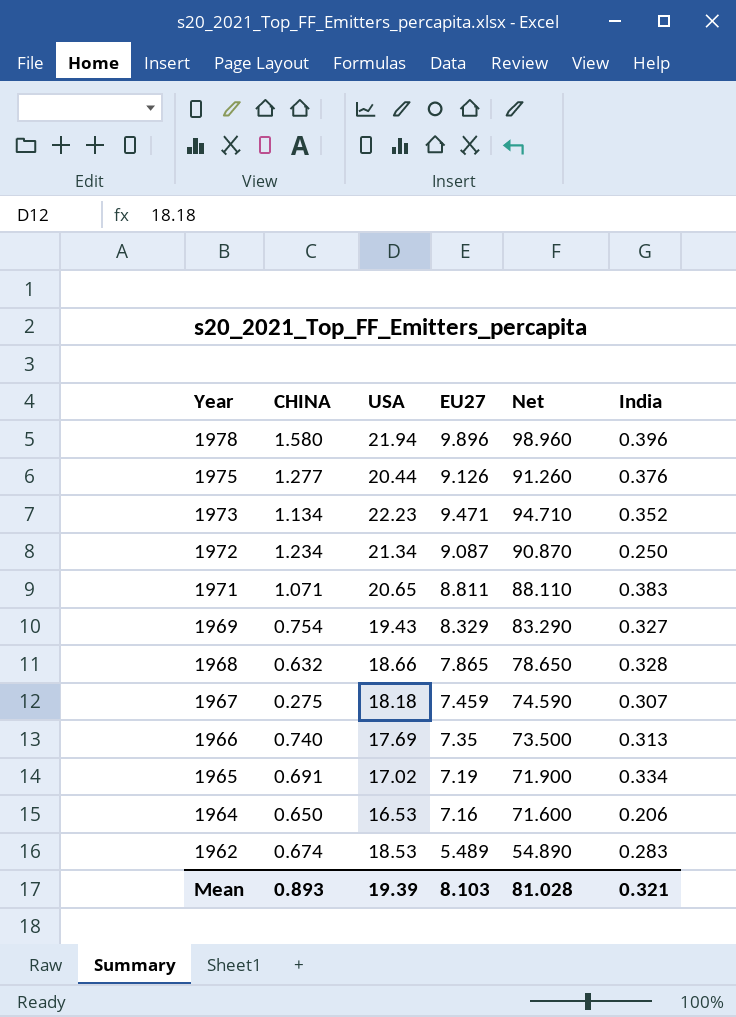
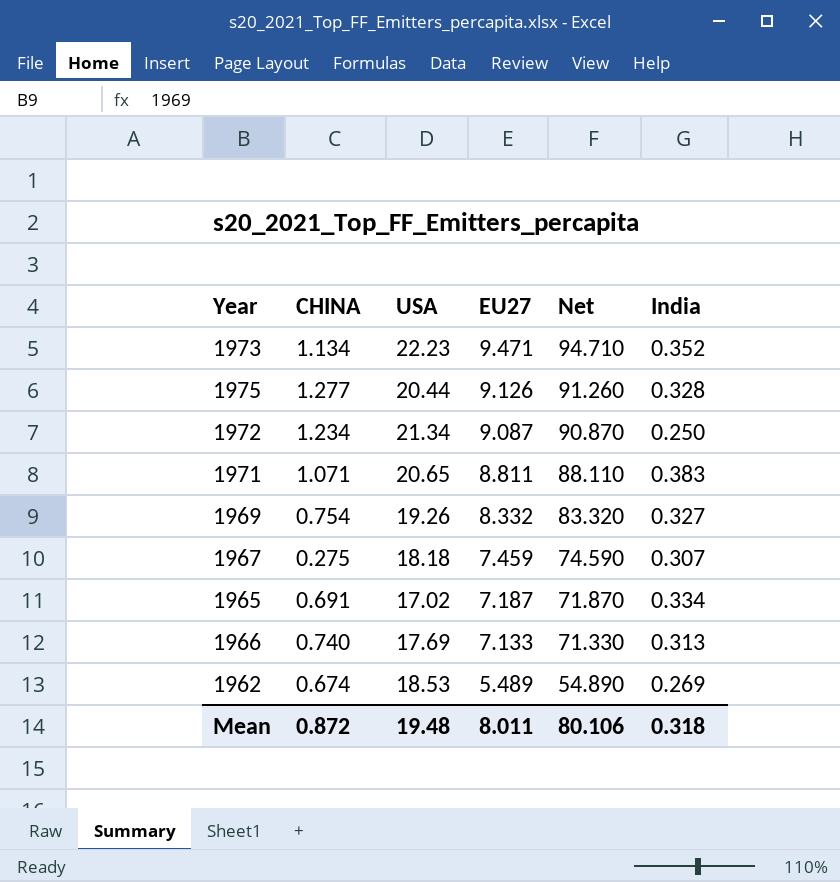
row order: Year descending -> EU27 descending
row 1978: 1.580 | 21.94 | 9.896 | 98.960 | 0.396 -> none
row 1968: 0.632 | 18.66 | 7.865 | 78.650 | 0.328 -> none
row 1964: 0.650 | 16.53 | 7.16 | 71.600 | 0.206 -> none
1975 | India: 0.376 -> 0.328
1969 | USA: 19.43 -> 19.26
1969 | EU27: 8.329 -> 8.332
1969 | Net: 83.290 -> 83.320
1965 | EU27: 7.19 -> 7.187
1965 | Net: 71.900 -> 71.870
1966 | EU27: 7.35 -> 7.133
1966 | Net: 73.500 -> 71.330
1962 | India: 0.283 -> 0.269
Mean | CHINA: 0.893 -> 0.872
Mean | USA: 19.39 -> 19.48
Mean | EU27: 8.103 -> 8.011
Mean | Net: 81.028 -> 80.106
Mean | India: 0.321 -> 0.318

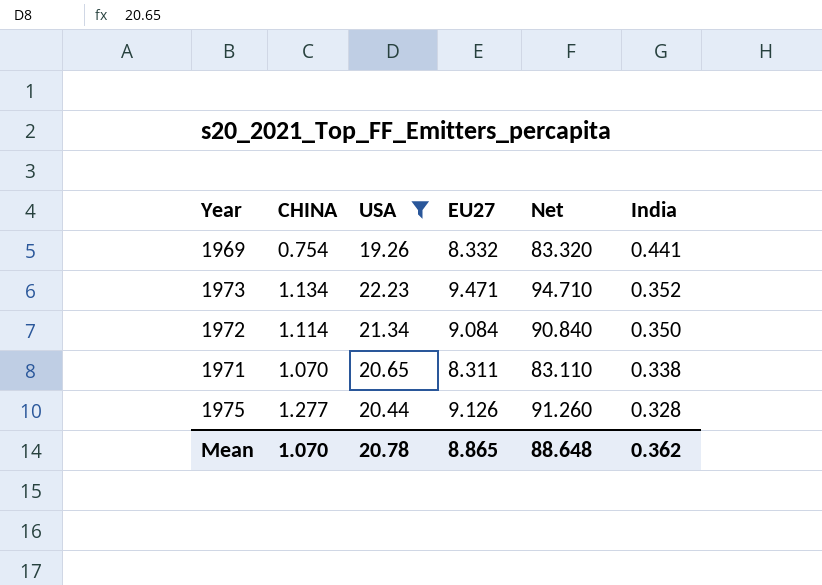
filter: none -> USA >= 19.26
row order: EU27 descending -> India descending
1969 | India: 0.327 -> 0.441
1972 | CHINA: 1.234 -> 1.114
1972 | EU27: 9.087 -> 9.084
1972 | Net: 90.870 -> 90.840
1972 | India: 0.250 -> 0.350
1971 | CHINA: 1.071 -> 1.070
1971 | EU27: 8.811 -> 8.311
1971 | Net: 88.110 -> 83.110
1971 | India: 0.383 -> 0.338
Mean | CHINA: 0.872 -> 1.070
Mean | USA: 19.48 -> 20.78
Mean | EU27: 8.011 -> 8.865
Mean | Net: 80.106 -> 88.648
Mean | India: 0.318 -> 0.362

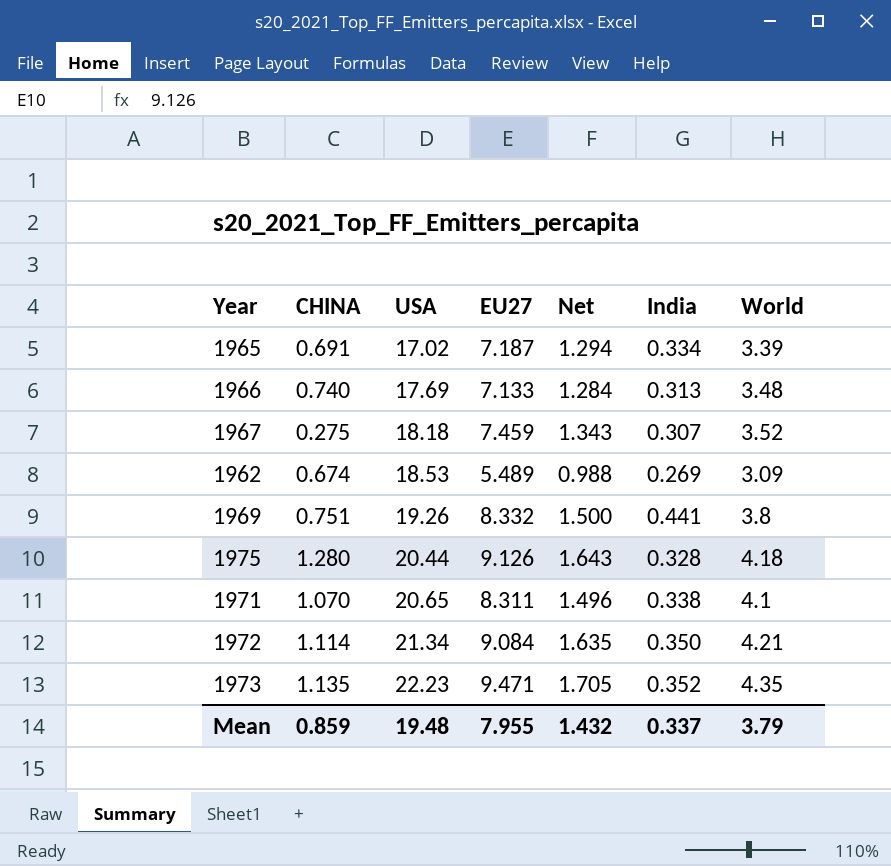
filter: USA >= 19.26 -> none
row order: India descending -> USA ascending
column Net | formula: [EU27] * 10 -> [EU27] * 0.18
column World | position: none -> 7
1969 | CHINA: 0.754 -> 0.751
1975 | CHINA: 1.277 -> 1.280
1973 | CHINA: 1.134 -> 1.135
Mean | CHINA: 1.070 -> 0.859
Mean | USA: 20.78 -> 19.48
Mean | EU27: 8.865 -> 7.955
Mean | Net: 88.648 -> 1.432
Mean | India: 0.362 -> 0.337

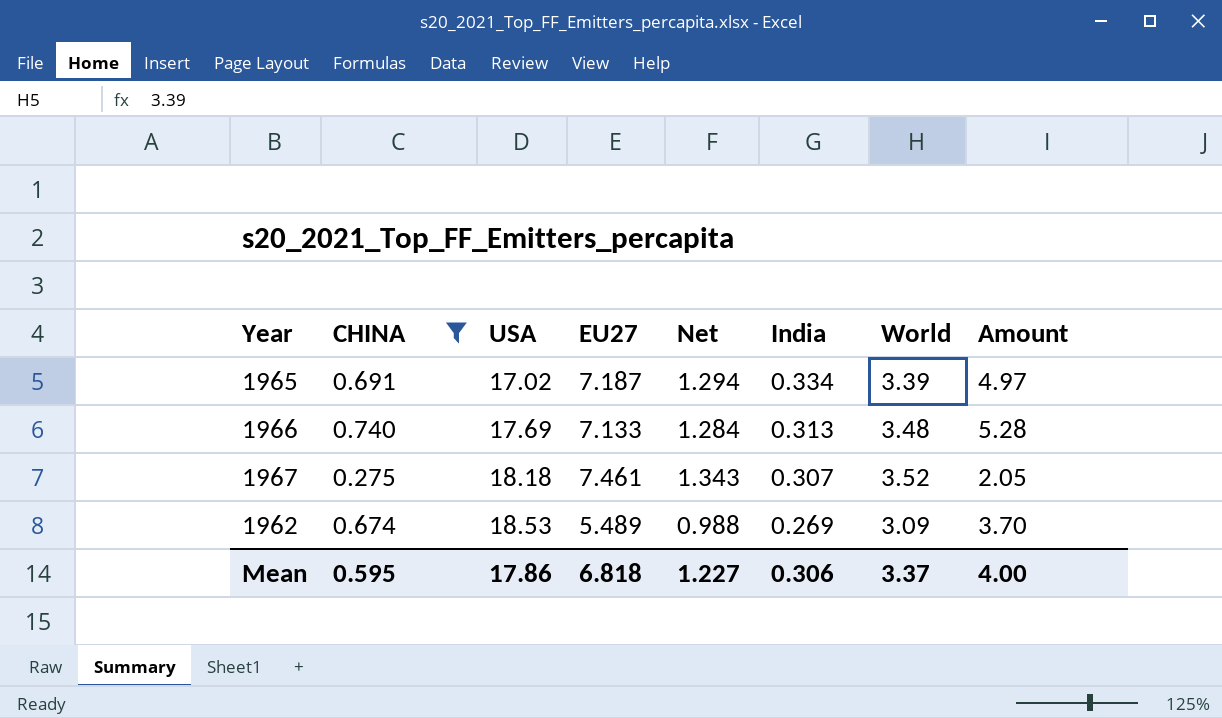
filter: none -> CHINA <= 0.740
column Amount | formula: none -> [CHINA] * [EU27]
1967 | EU27: 7.459 -> 7.461
Mean | CHINA: 0.859 -> 0.595
Mean | USA: 19.48 -> 17.86
Mean | EU27: 7.955 -> 6.818
Mean | Net: 1.432 -> 1.227
Mean | India: 0.337 -> 0.306
Mean | World: 3.79 -> 3.37

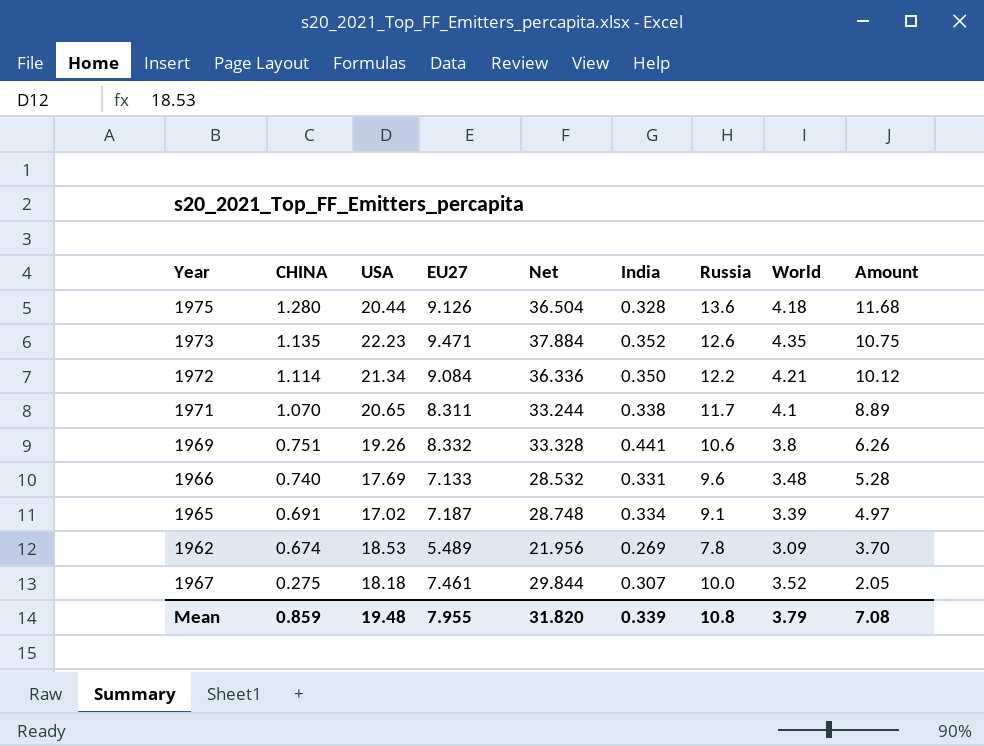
filter: CHINA <= 0.740 -> none
row order: USA ascending -> CHINA descending
column Net | formula: [EU27] * 0.18 -> [EU27] * 4
column Russia | position: none -> 7
1966 | India: 0.313 -> 0.331
Mean | CHINA: 0.595 -> 0.859
Mean | USA: 17.86 -> 19.48
Mean | EU27: 6.818 -> 7.955
Mean | Net: 1.227 -> 31.820
Mean | India: 0.306 -> 0.339
Mean | World: 3.37 -> 3.79
Mean | Amount: 4.00 -> 7.08

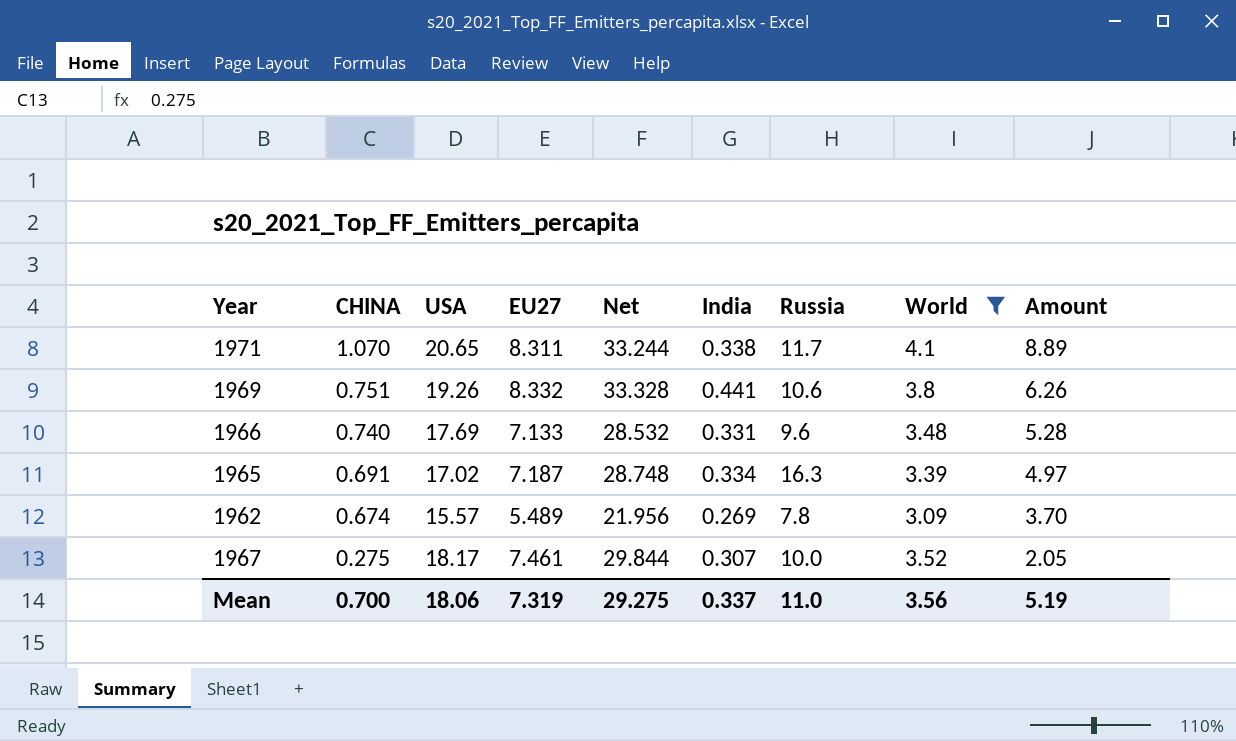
filter: none -> World <= 4.1
1965 | Russia: 9.1 -> 16.3
1962 | USA: 18.53 -> 15.57
1967 | USA: 18.18 -> 18.17
Mean | CHINA: 0.859 -> 0.700
Mean | USA: 19.48 -> 18.06
Mean | EU27: 7.955 -> 7.319
Mean | Net: 31.820 -> 29.275
Mean | India: 0.339 -> 0.337
Mean | Russia: 10.8 -> 11.0
Mean | World: 3.79 -> 3.56
Mean | Amount: 7.08 -> 5.19

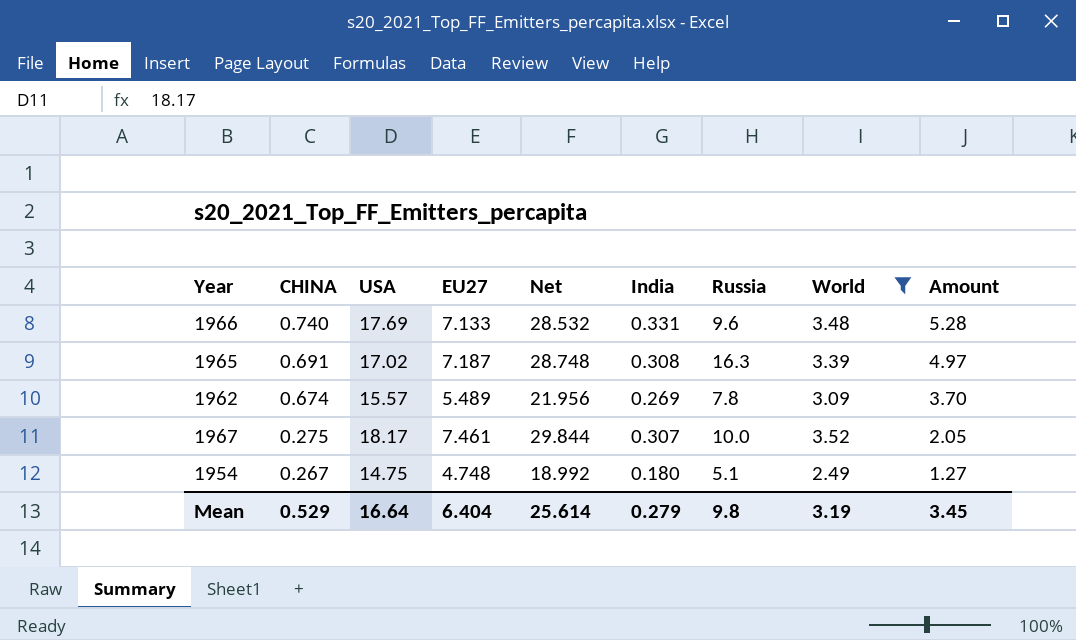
row 1971: 1.070 | 20.65 | 8.311 | 33.244 | 0.338 | 11.7 | 4.1 | 8.89 -> none
row 1969: 0.751 | 19.26 | 8.332 | 33.328 | 0.441 | 10.6 | 3.8 | 6.26 -> none
1965 | India: 0.334 -> 0.308
row 1954: none -> 0.267 | 14.75 | 4.748 | 18.992 | 0.180 | 5.1 | 2.49 | 1.27
Mean | CHINA: 0.700 -> 0.529
Mean | USA: 18.06 -> 16.64
Mean | EU27: 7.319 -> 6.404
Mean | Net: 29.275 -> 25.614
Mean | India: 0.337 -> 0.279
Mean | Russia: 11.0 -> 9.8
Mean | World: 3.56 -> 3.19
Mean | Amount: 5.19 -> 3.45

